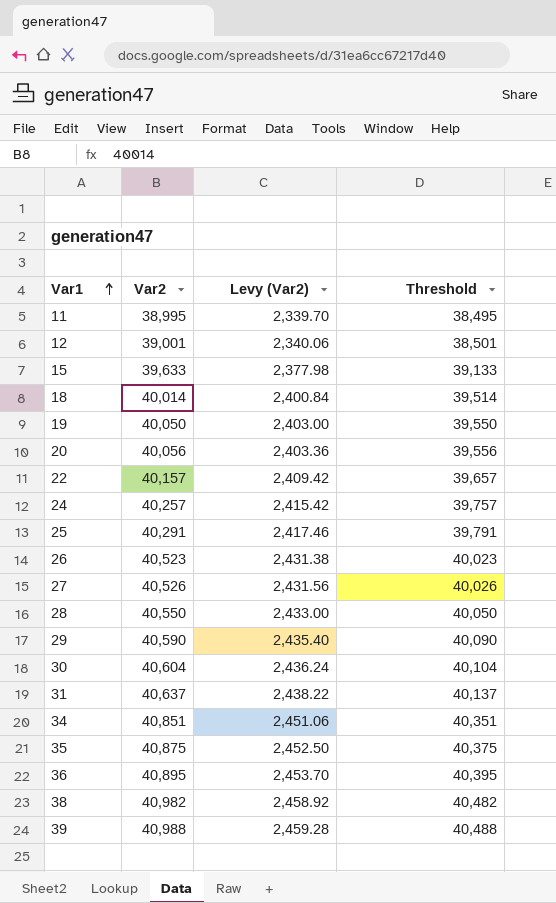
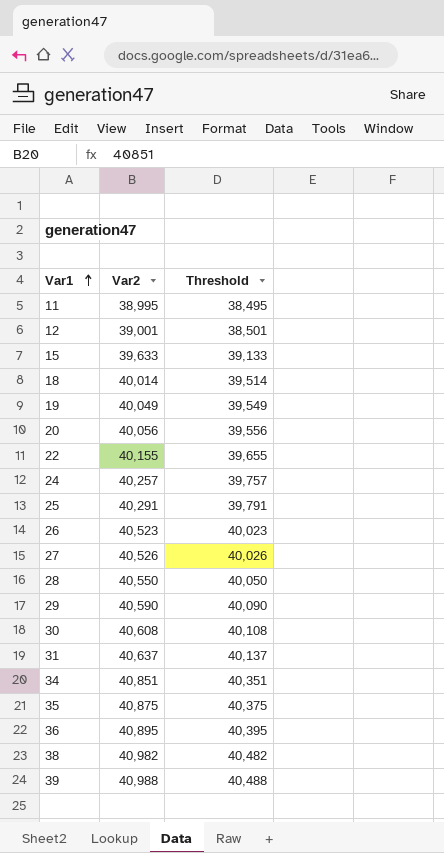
column Levy (Var2) | formula: [Var2] * 0.06 -> none
19 | Var2: 40,050 -> 40,049
19 | Threshold: 39,550 -> 39,549
22 | Var2: 40,157 -> 40,155
22 | Threshold: 39,657 -> 39,655
30 | Var2: 40,604 -> 40,608
30 | Threshold: 40,104 -> 40,108

